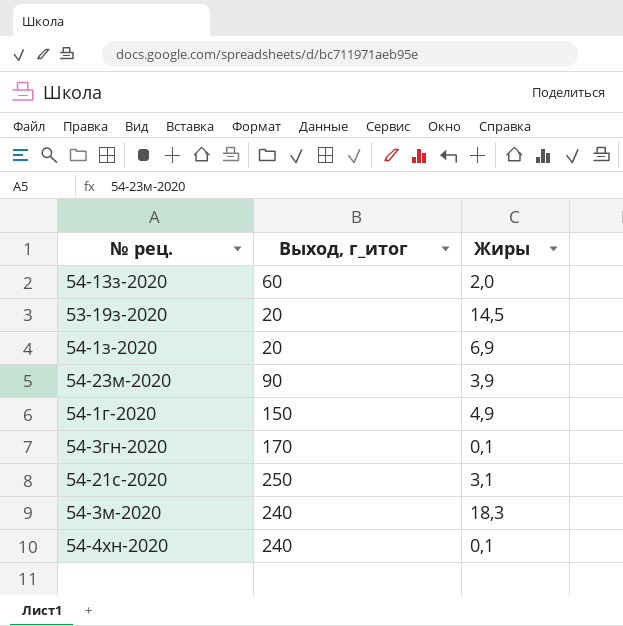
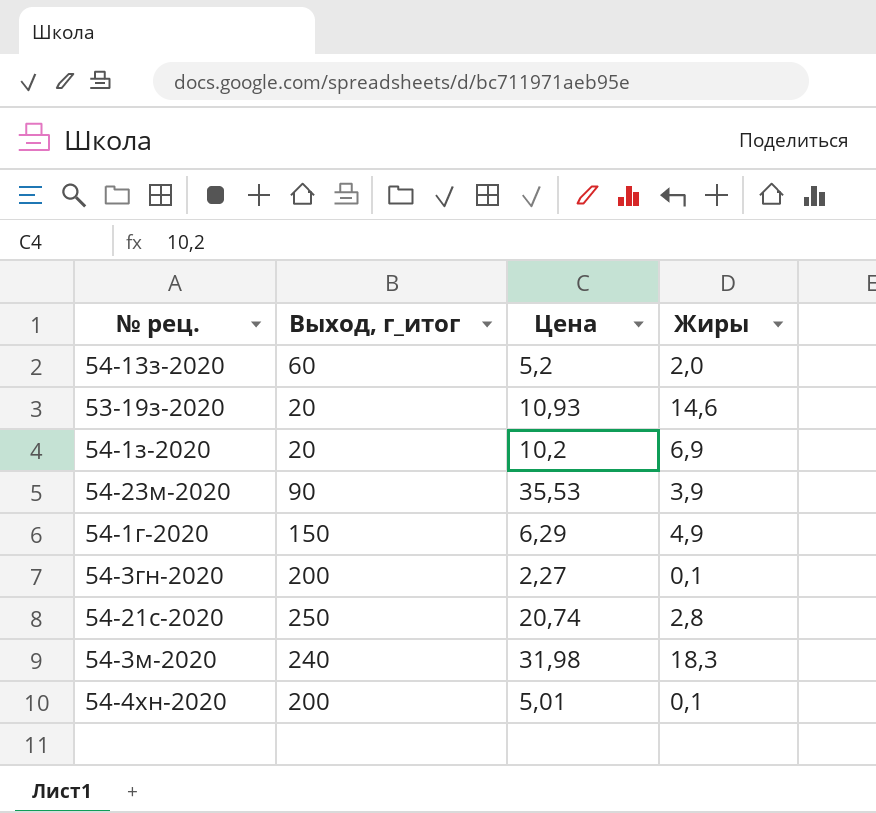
column Цена | position: none -> 3
53-19з-2020 | Жиры: 14,5 -> 14,6
54-3гн-2020 | Выход, г_итог: 170 -> 200
54-21с-2020 | Жиры: 3,1 -> 2,8
54-4хн-2020 | Выход, г_итог: 240 -> 200

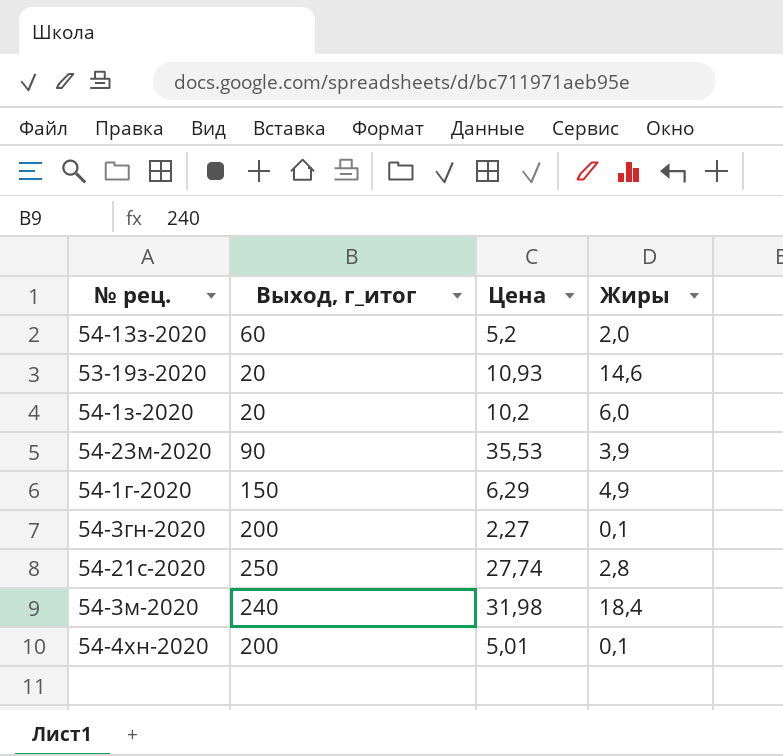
54-1з-2020 | Жиры: 6,9 -> 6,0
54-21с-2020 | Цена: 20,74 -> 27,74
54-3м-2020 | Жиры: 18,3 -> 18,4

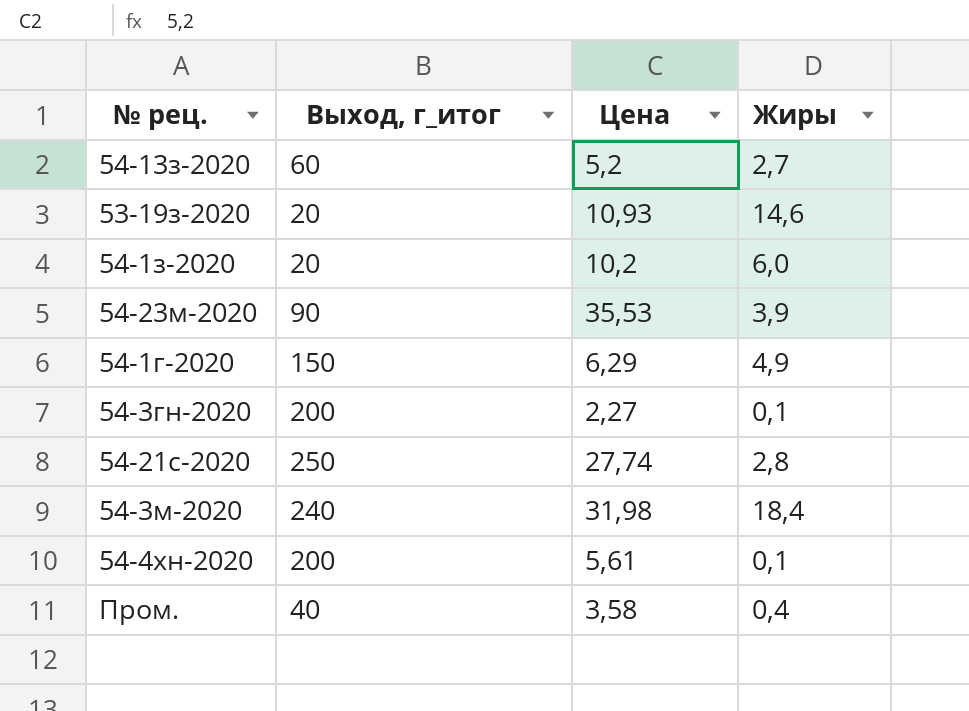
54-13з-2020 | Жиры: 2,0 -> 2,7
54-4хн-2020 | Цена: 5,01 -> 5,61
row Пром.: none -> 40 | 3,58 | 0,4

